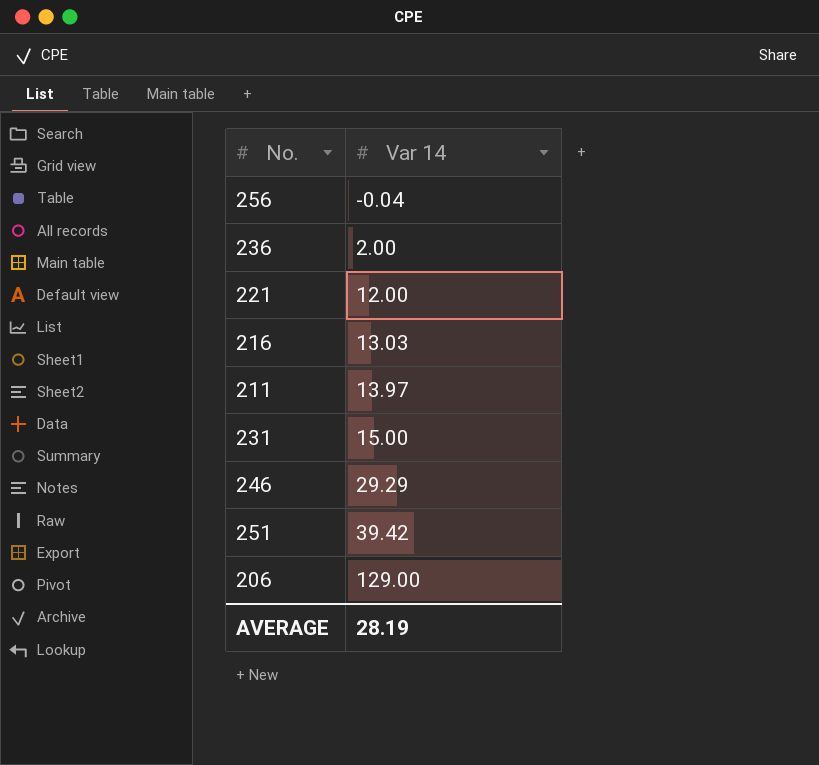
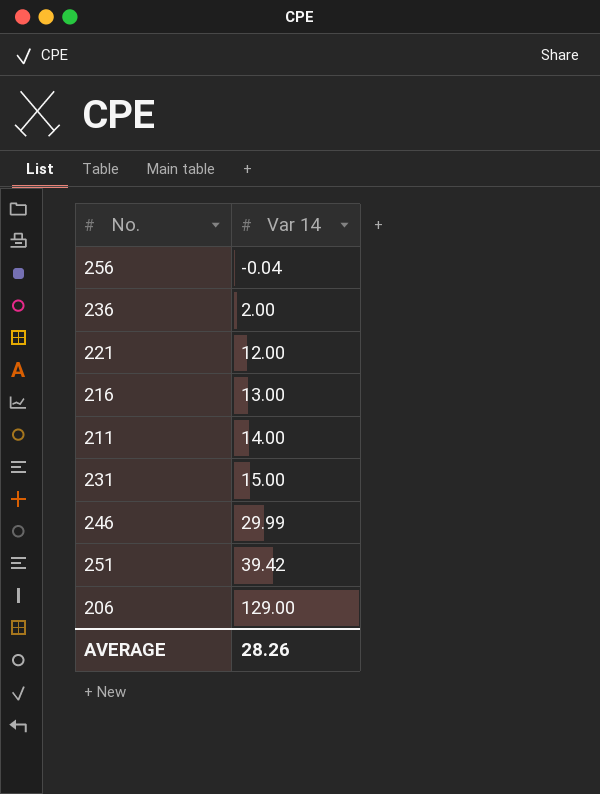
216 | Var 14: 13.03 -> 13.00
211 | Var 14: 13.97 -> 14.00
246 | Var 14: 29.29 -> 29.99
AVERAGE | Var 14: 28.19 -> 28.26

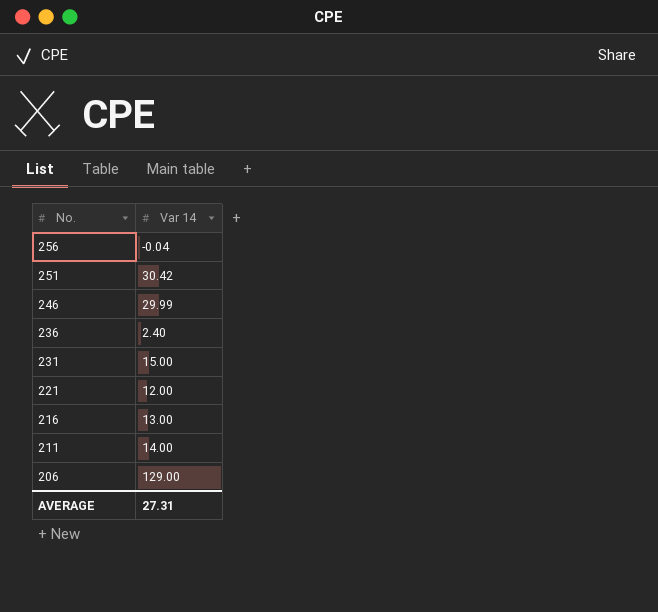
row order: Var 14 ascending -> No. descending
251 | Var 14: 39.42 -> 30.42
236 | Var 14: 2.00 -> 2.40
AVERAGE | Var 14: 28.26 -> 27.31

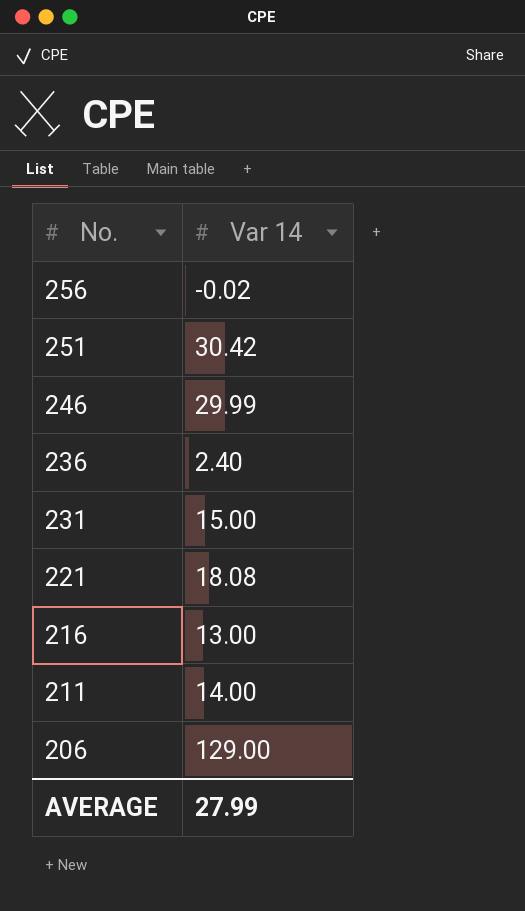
256 | Var 14: -0.04 -> -0.02
221 | Var 14: 12.00 -> 18.08
AVERAGE | Var 14: 27.31 -> 27.99

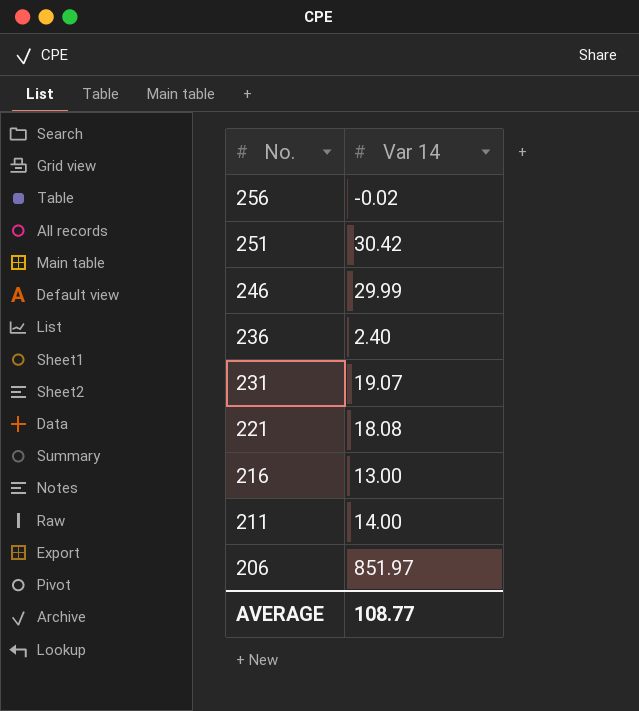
231 | Var 14: 15.00 -> 19.07
206 | Var 14: 129.00 -> 851.97
AVERAGE | Var 14: 27.99 -> 108.77

